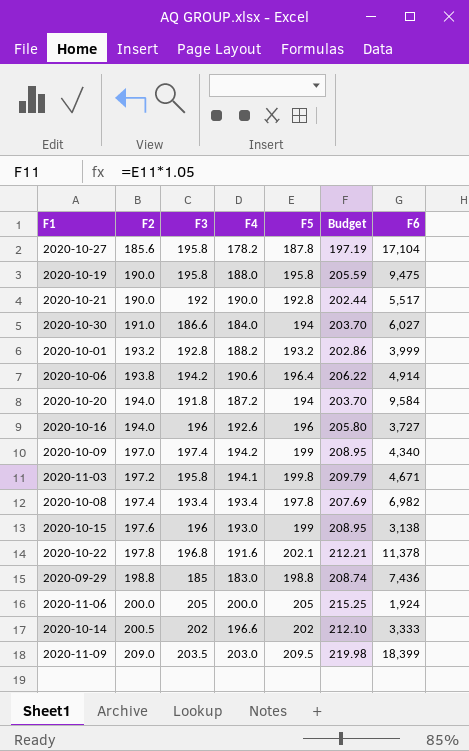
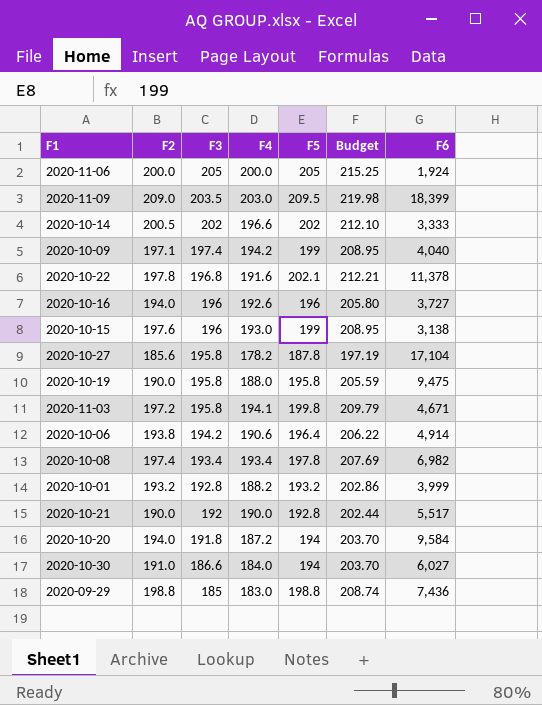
row order: F2 ascending -> F3 descending
2020-10-09 | F2: 197.0 -> 197.1
2020-10-09 | F6: 4,340 -> 4,040

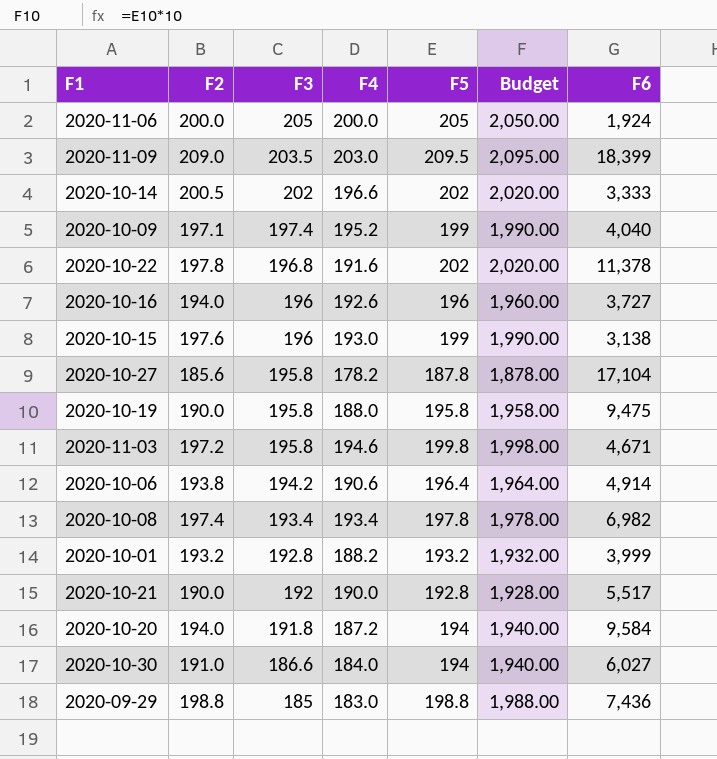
column Budget | formula: [F5] * 1.05 -> [F5] * 10
2020-10-09 | F4: 194.2 -> 195.2
2020-10-22 | F5: 202.1 -> 202
2020-11-03 | F4: 194.1 -> 194.6

